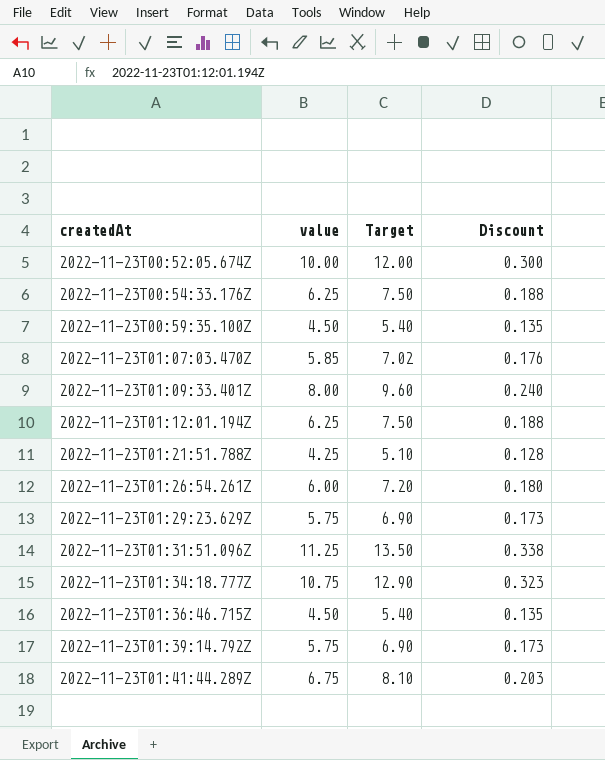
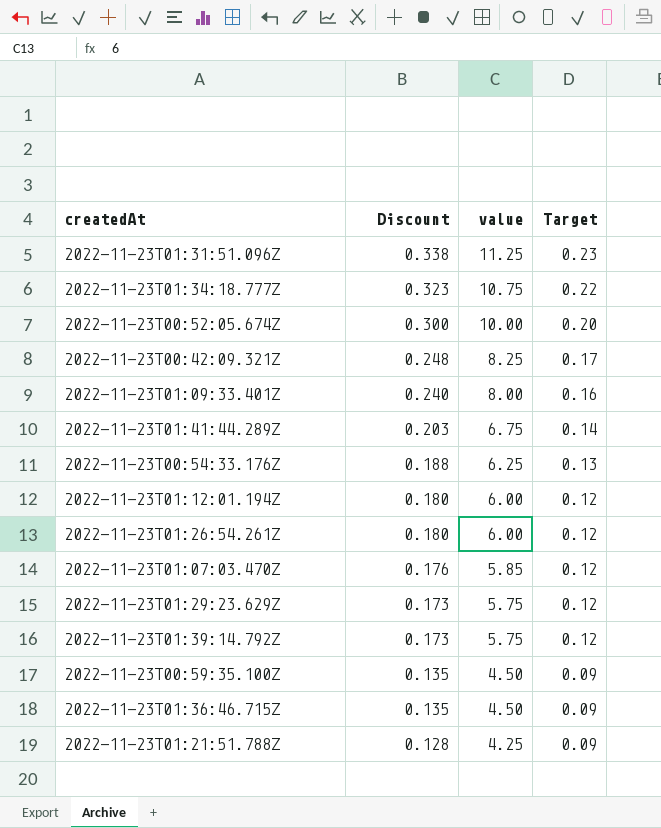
row order: createdAt ascending -> Discount descending
column Discount | position: 4 -> 2
column Target | formula: [value] * 1.2 -> [value] * 0.02
row 2022-11-23T00:42:09.321Z: none -> 0.248 | 8.25 | 0.17
2022-11-23T01:12:01.194Z | Discount: 0.188 -> 0.180
2022-11-23T01:12:01.194Z | value: 6.25 -> 6.00

